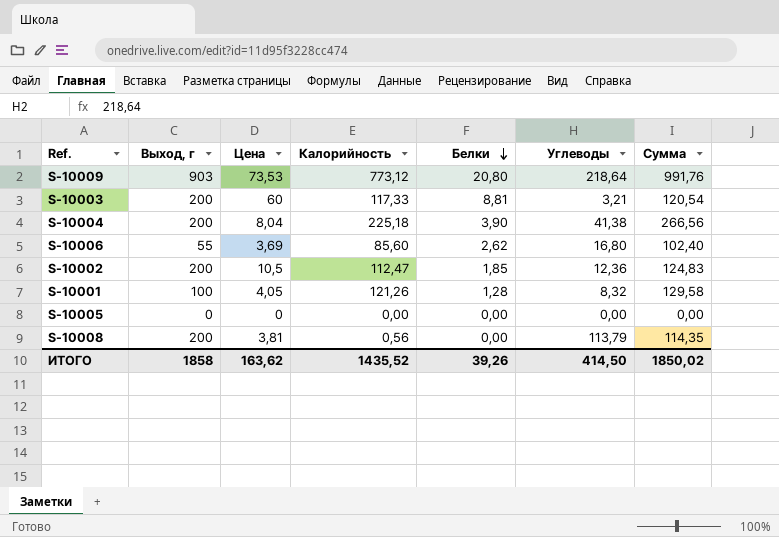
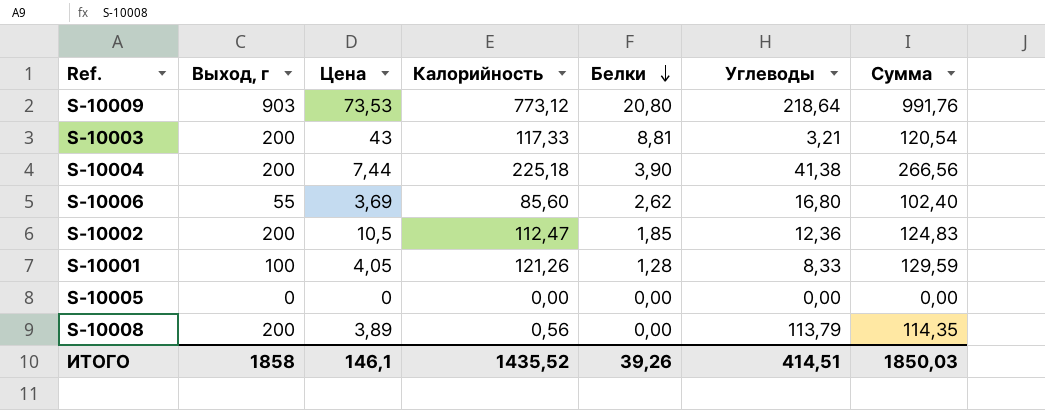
S-10003 | Цена: 60 -> 43
S-10004 | Цена: 8,04 -> 7,44
S-10001 | Углеводы: 8,32 -> 8,33
S-10001 | Сумма: 129,58 -> 129,59
S-10008 | Цена: 3,81 -> 3,89
ИТОГО | Цена: 163,62 -> 146,1
ИТОГО | Углеводы: 414,50 -> 414,51
ИТОГО | Сумма: 1850,02 -> 1850,03

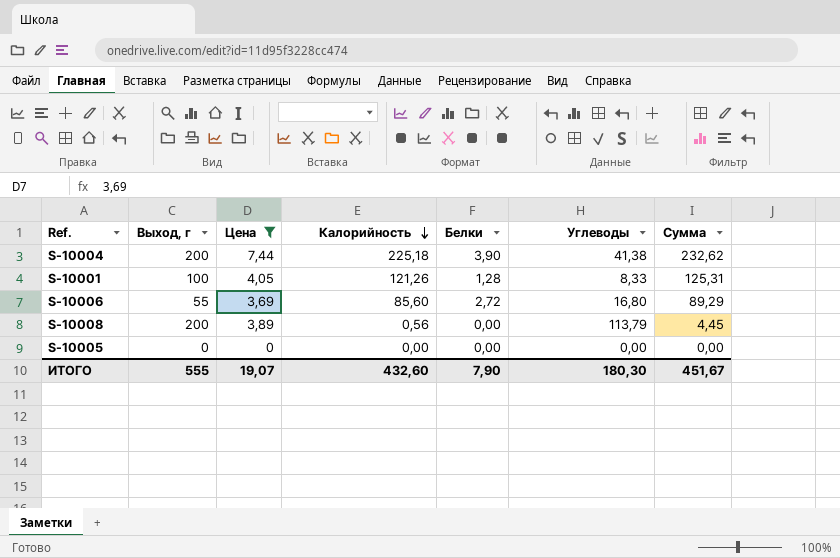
filter: none -> Цена <= 7,44
row order: Белки descending -> Калорийность descending
column Сумма | formula: [Калорийность] + [Углеводы] -> [Цена] + [Калорийность]
S-10006 | Белки: 2,62 -> 2,72
ИТОГО | Выход, г: 1858 -> 555
ИТОГО | Цена: 146,1 -> 19,07
ИТОГО | Калорийность: 1435,52 -> 432,60
ИТОГО | Белки: 39,26 -> 7,90
ИТОГО | Углеводы: 414,51 -> 180,30
ИТОГО | Сумма: 1850,03 -> 451,67

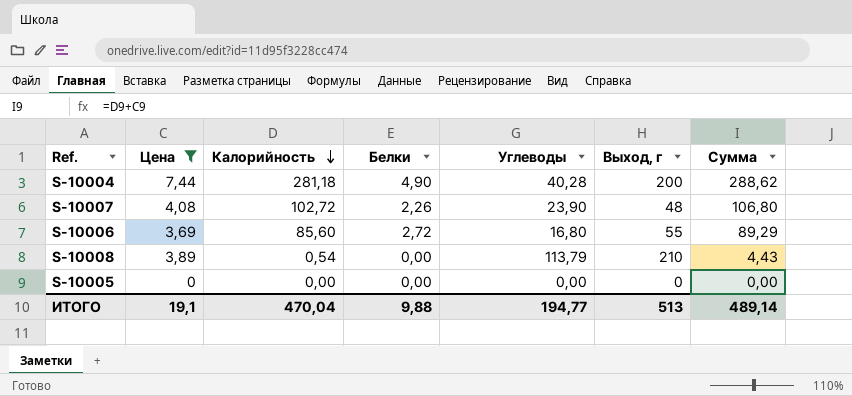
column Выход, г | position: 2 -> 6
row S-10001: 100 | 4,05 | 121,26 | 1,28 | 8,33 | 125,31 -> none
S-10004 | Калорийность: 225,18 -> 281,18
S-10004 | Белки: 3,90 -> 4,90
S-10004 | Углеводы: 41,38 -> 40,28
S-10004 | Сумма: 232,62 -> 288,62
row S-10007: none -> 4,08 | 102,72 | 2,26 | 23,90 | 48 | 106,80
S-10008 | Калорийность: 0,56 -> 0,54
S-10008 | Выход, г: 200 -> 210
S-10008 | Сумма: 4,45 -> 4,43
ИТОГО | Цена: 19,07 -> 19,1
ИТОГО | Калорийность: 432,60 -> 470,04
ИТОГО | Белки: 7,90 -> 9,88
ИТОГО | Углеводы: 180,30 -> 194,77
ИТОГО | Выход, г: 555 -> 513
ИТОГО | Сумма: 451,67 -> 489,14

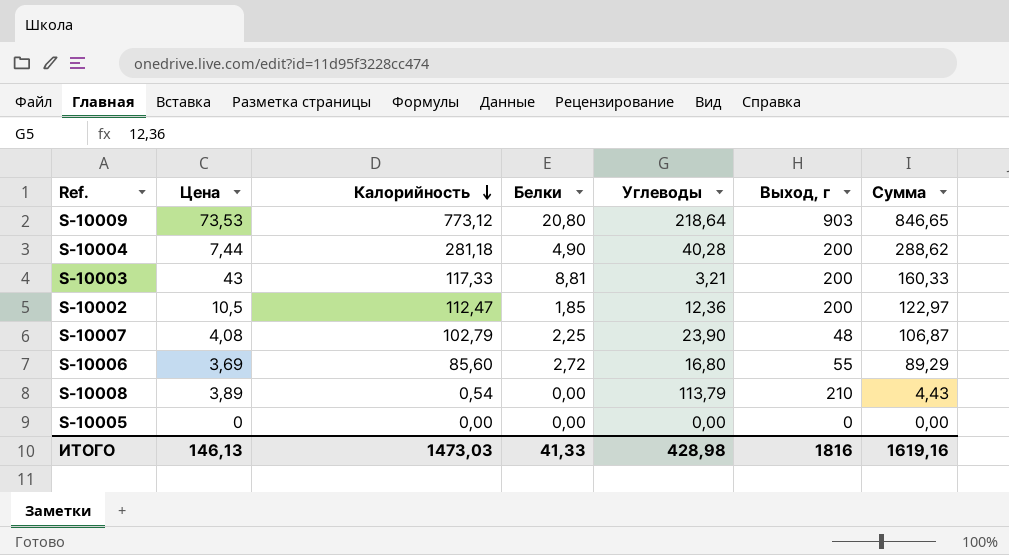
filter: Цена <= 7,44 -> none
S-10007 | Калорийность: 102,72 -> 102,79
S-10007 | Белки: 2,26 -> 2,25
S-10007 | Сумма: 106,80 -> 106,87
ИТОГО | Цена: 19,1 -> 146,13
ИТОГО | Калорийность: 470,04 -> 1473,03
ИТОГО | Белки: 9,88 -> 41,33
ИТОГО | Углеводы: 194,77 -> 428,98
ИТОГО | Выход, г: 513 -> 1816
ИТОГО | Сумма: 489,14 -> 1619,16

